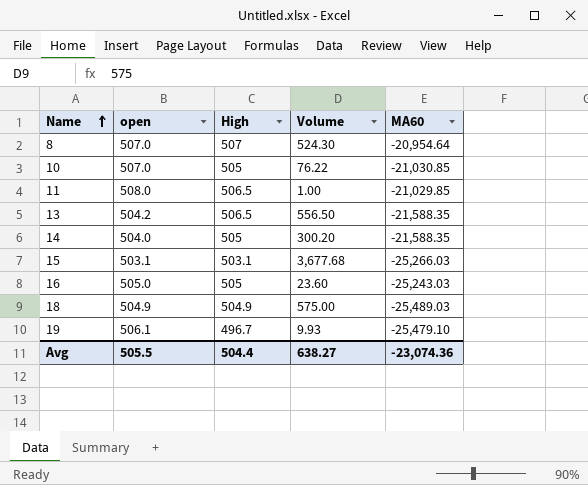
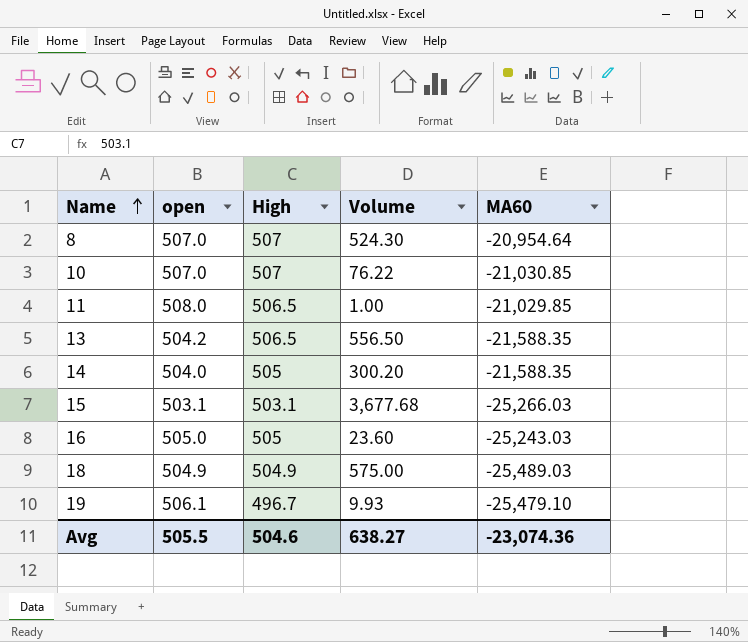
10 | High: 505 -> 507
Avg | High: 504.4 -> 504.6

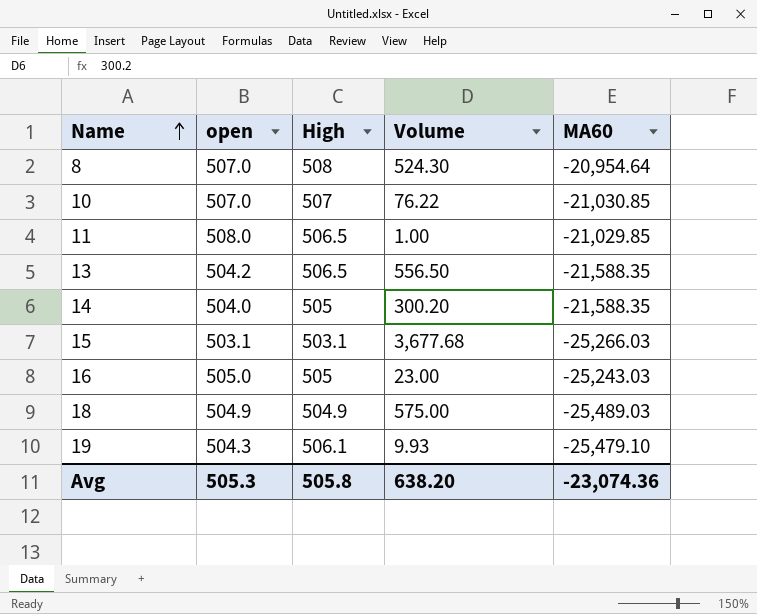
8 | High: 507 -> 508
16 | Volume: 23.60 -> 23.00
19 | open: 506.1 -> 504.3
19 | High: 496.7 -> 506.1
Avg | open: 505.5 -> 505.3
Avg | High: 504.6 -> 505.8
Avg | Volume: 638.27 -> 638.20

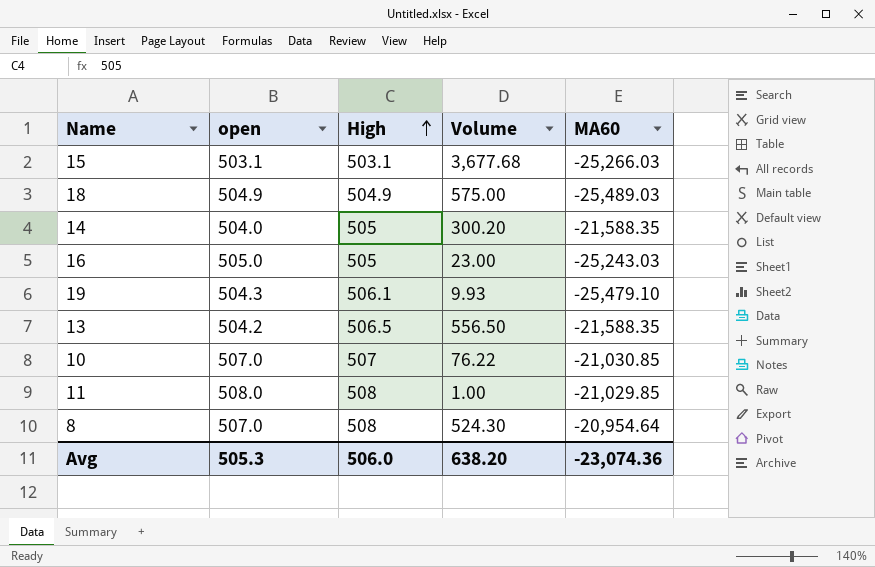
row order: Name ascending -> High ascending
11 | High: 506.5 -> 508
Avg | High: 505.8 -> 506.0

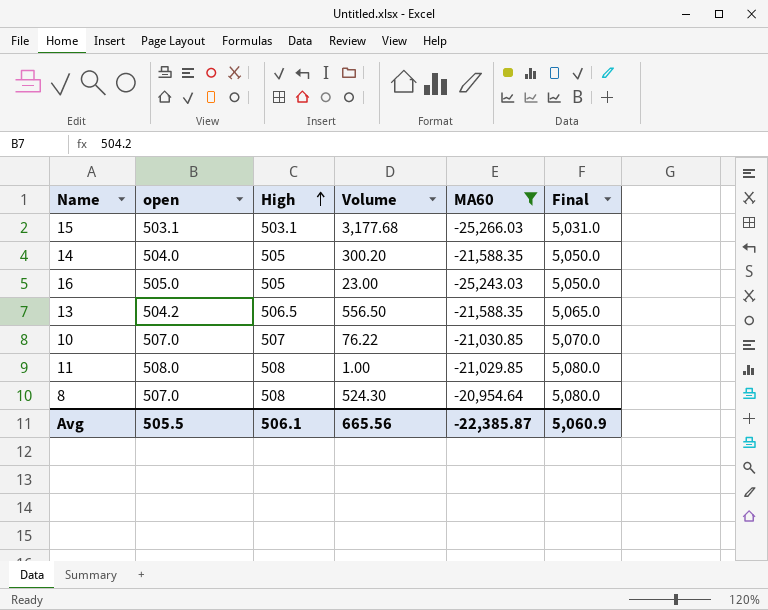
filter: none -> MA60 >= -25,266.03
column Final | formula: none -> [High] * 10
15 | Volume: 3,677.68 -> 3,177.68
Avg | open: 505.3 -> 505.5
Avg | High: 506.0 -> 506.1
Avg | Volume: 638.20 -> 665.56
Avg | MA60: -23,074.36 -> -22,385.87

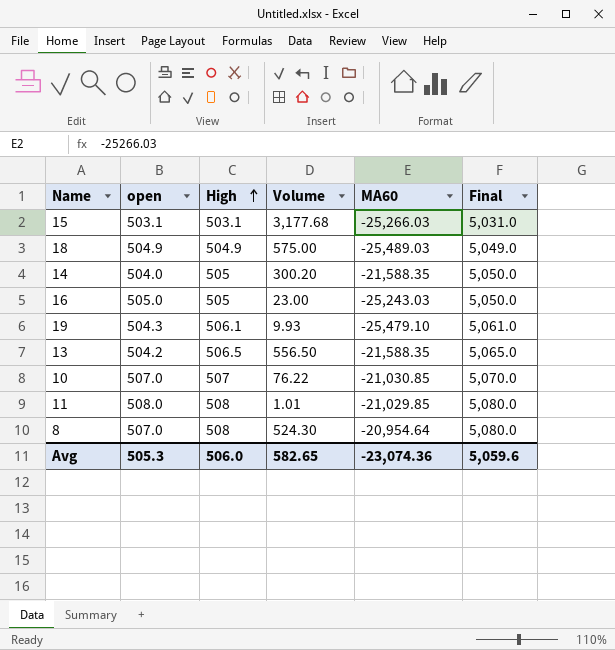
filter: MA60 >= -25,266.03 -> none
11 | Volume: 1.00 -> 1.01
Avg | open: 505.5 -> 505.3
Avg | High: 506.1 -> 506.0
Avg | Volume: 665.56 -> 582.65
Avg | MA60: -22,385.87 -> -23,074.36
Avg | Final: 5,060.9 -> 5,059.6

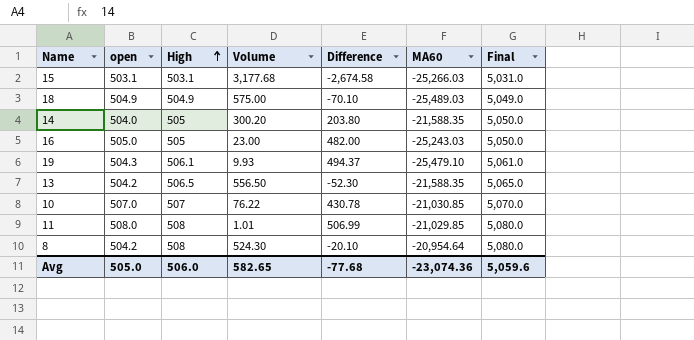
column Difference | formula: none -> [open] - [Volume]
8 | open: 507.0 -> 504.2
Avg | open: 505.3 -> 505.0

